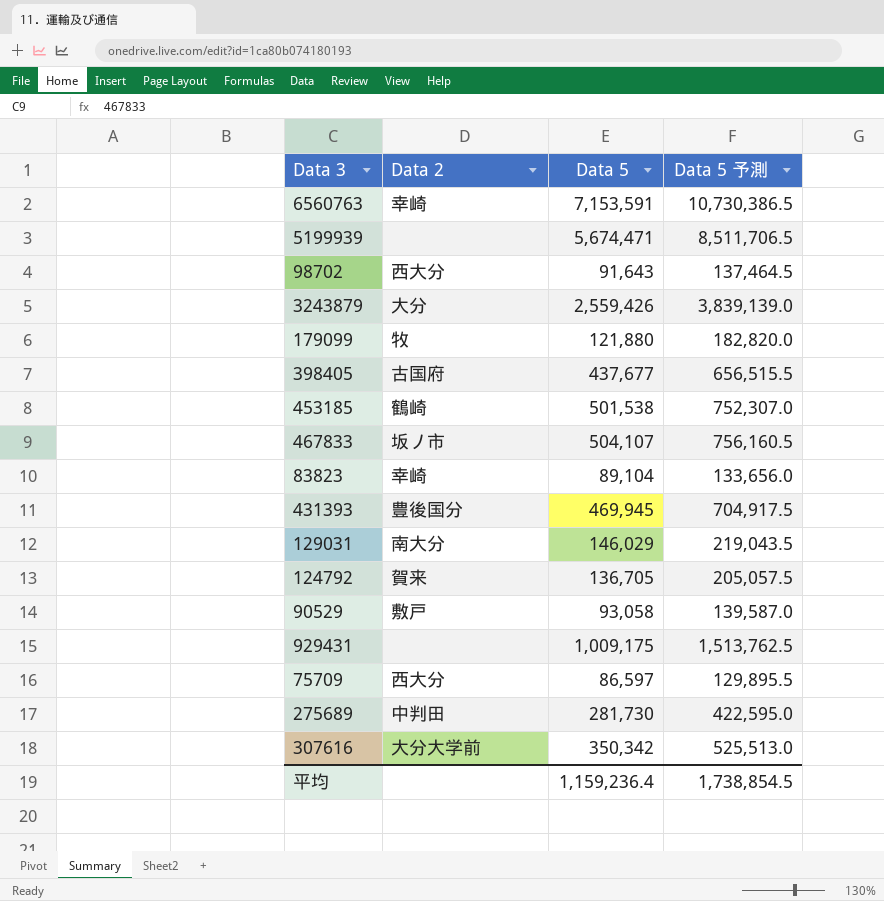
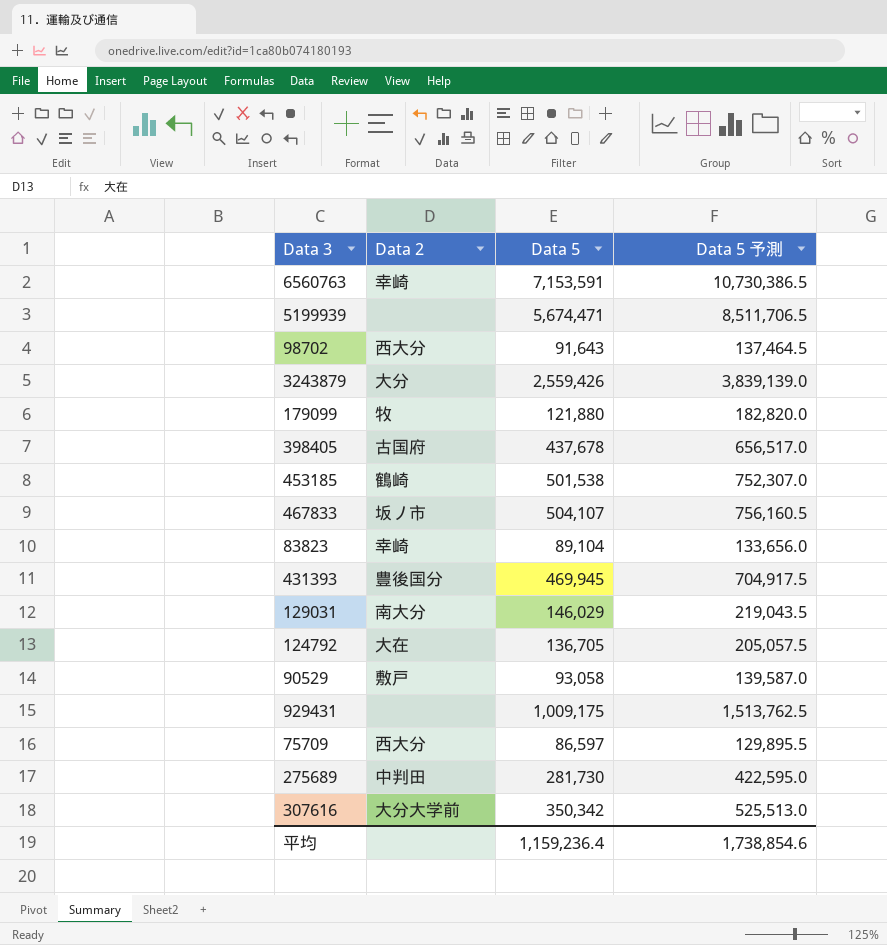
398405 | Data 5: 437,677 -> 437,678
398405 | Data 5 予測: 656,515.5 -> 656,517.0
124792 | Data 2: 賀来 -> 大在
平均 | Data 5 予測: 1,738,854.5 -> 1,738,854.6

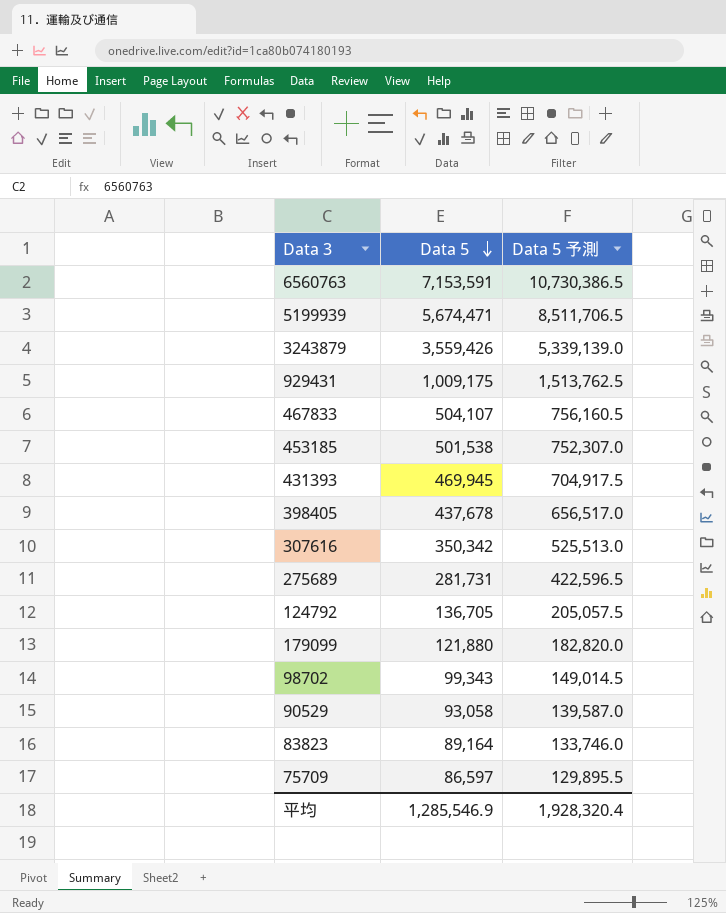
row order: none -> Data 5 descending
column Data 2 | position: 2 -> none
row 129031: 南大分 | 146,029 | 219,043.5 -> none
3243879 | Data 5: 2,559,426 -> 3,559,426
3243879 | Data 5 予測: 3,839,139.0 -> 5,339,139.0
275689 | Data 5: 281,730 -> 281,731
275689 | Data 5 予測: 422,595.0 -> 422,596.5
98702 | Data 5: 91,643 -> 99,343
98702 | Data 5 予測: 137,464.5 -> 149,014.5
83823 | Data 5: 89,104 -> 89,164
83823 | Data 5 予測: 133,656.0 -> 133,746.0
平均 | Data 5: 1,159,236.4 -> 1,285,546.9
平均 | Data 5 予測: 1,738,854.6 -> 1,928,320.4

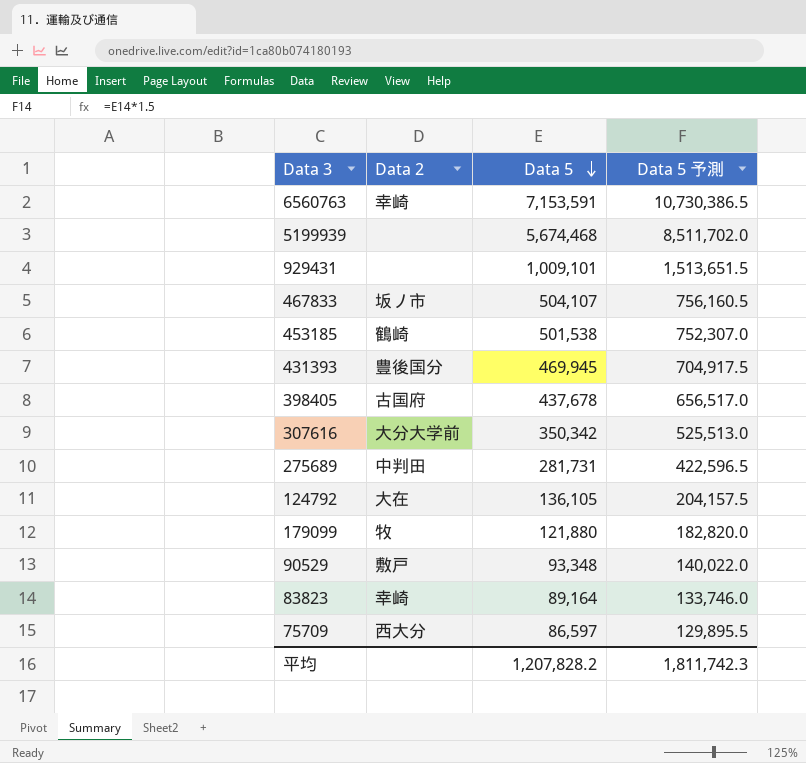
column Data 2 | position: none -> 2
row 3243879: 3,559,426 | 5,339,139.0 -> none
row 98702: 99,343 | 149,014.5 -> none
5199939 | Data 5: 5,674,471 -> 5,674,468
5199939 | Data 5 予測: 8,511,706.5 -> 8,511,702.0
929431 | Data 5: 1,009,175 -> 1,009,101
929431 | Data 5 予測: 1,513,762.5 -> 1,513,651.5
124792 | Data 5: 136,705 -> 136,105
124792 | Data 5 予測: 205,057.5 -> 204,157.5
90529 | Data 5: 93,058 -> 93,348
90529 | Data 5 予測: 139,587.0 -> 140,022.0
平均 | Data 5: 1,285,546.9 -> 1,207,828.2
平均 | Data 5 予測: 1,928,320.4 -> 1,811,742.3

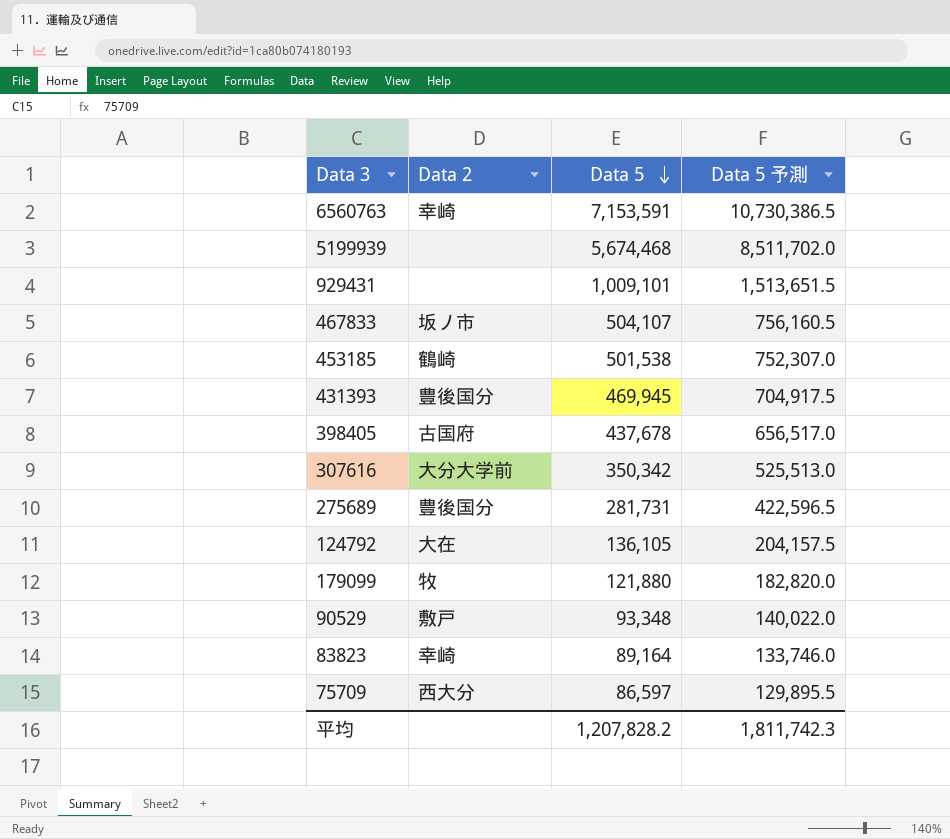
275689 | Data 2: 中判田 -> 豊後国分

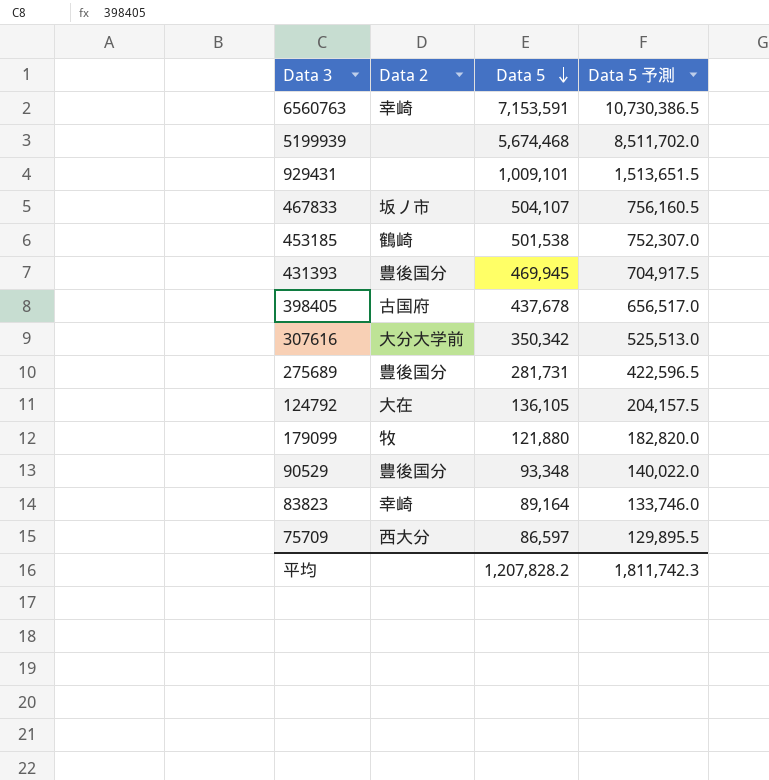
90529 | Data 2: 敷戸 -> 豊後国分

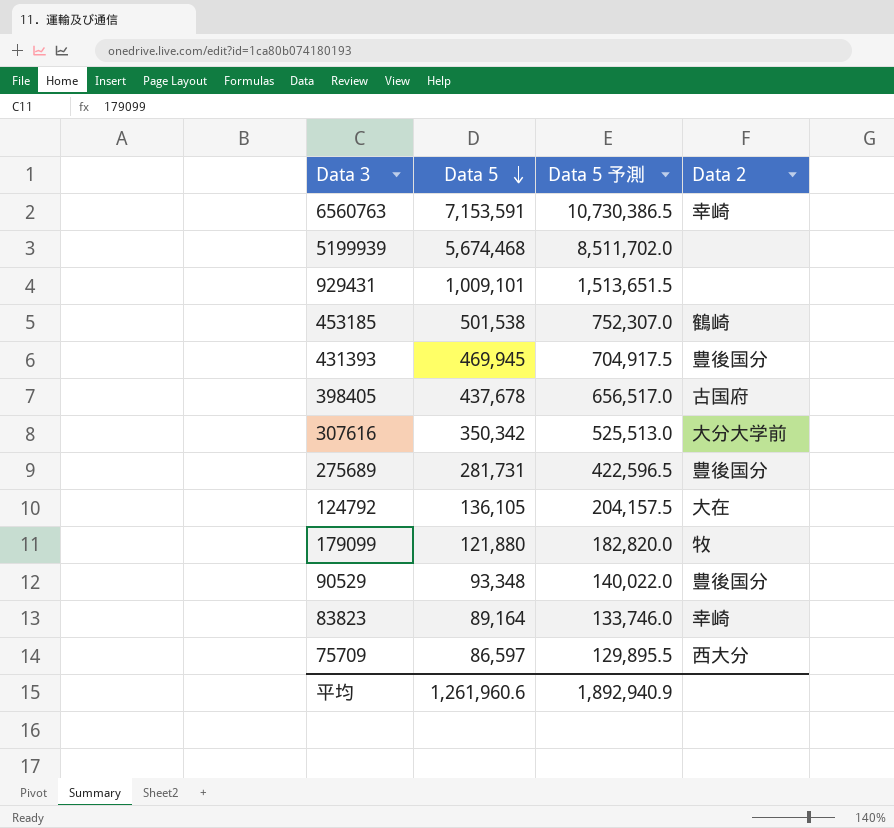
column Data 2 | position: 2 -> 4
row 467833: 坂ノ市 | 504,107 | 756,160.5 -> none
平均 | Data 5: 1,207,828.2 -> 1,261,960.6
平均 | Data 5 予測: 1,811,742.3 -> 1,892,940.9

